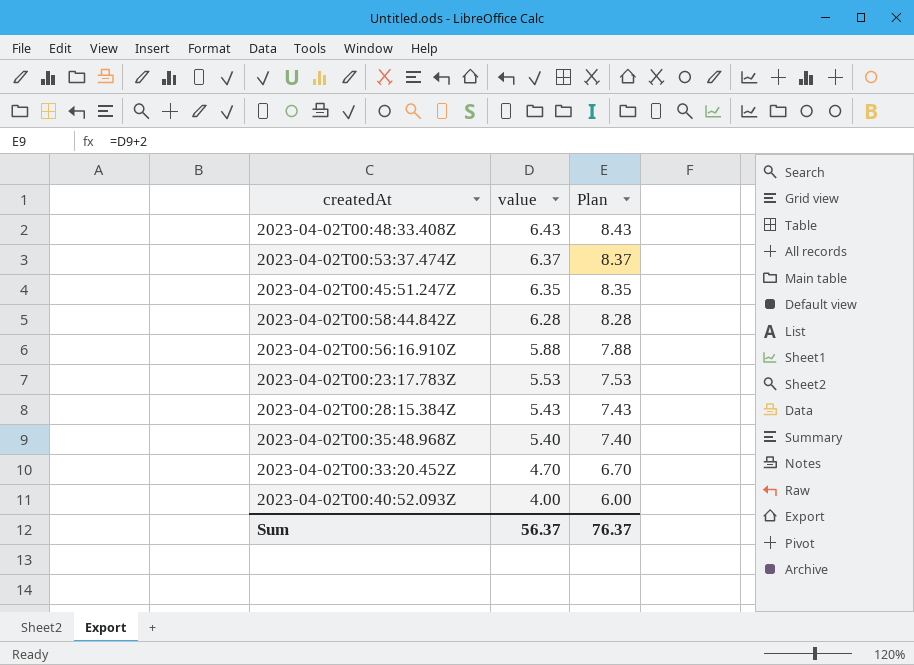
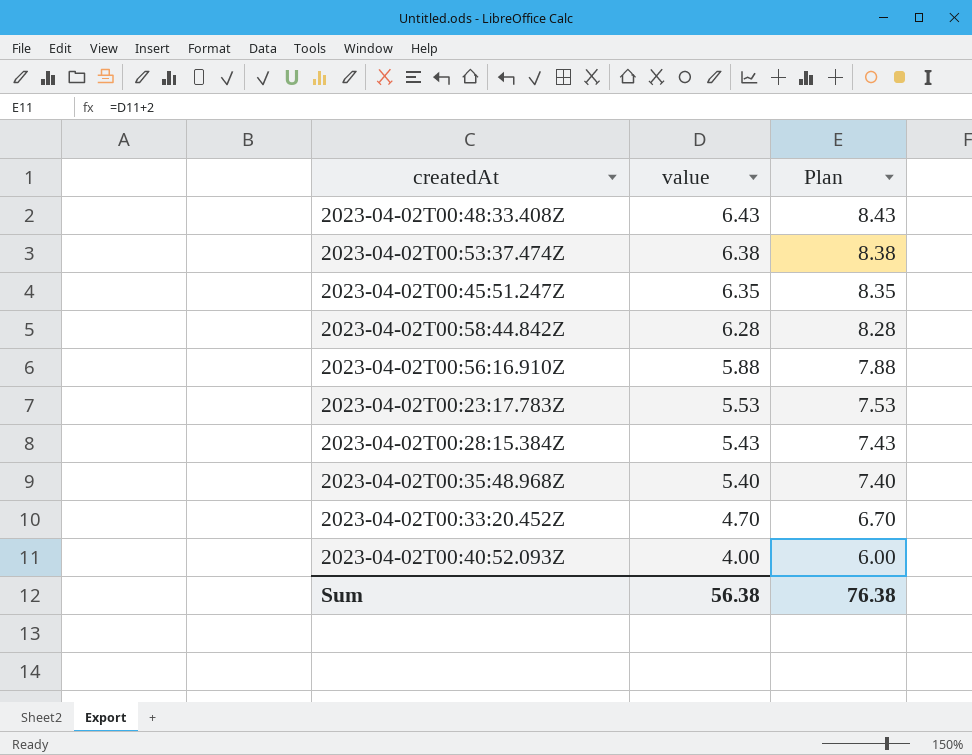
2023-04-02T00:53:37.474Z | value: 6.37 -> 6.38
2023-04-02T00:53:37.474Z | Plan: 8.37 -> 8.38
Sum | value: 56.37 -> 56.38
Sum | Plan: 76.37 -> 76.38

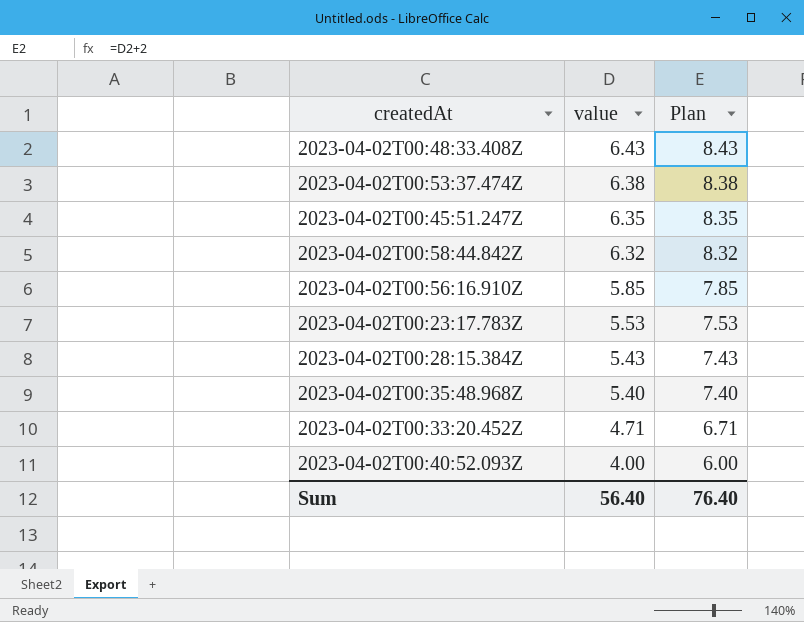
2023-04-02T00:58:44.842Z | value: 6.28 -> 6.32
2023-04-02T00:58:44.842Z | Plan: 8.28 -> 8.32
2023-04-02T00:56:16.910Z | value: 5.88 -> 5.85
2023-04-02T00:56:16.910Z | Plan: 7.88 -> 7.85
2023-04-02T00:33:20.452Z | value: 4.70 -> 4.71
2023-04-02T00:33:20.452Z | Plan: 6.70 -> 6.71
Sum | value: 56.38 -> 56.40
Sum | Plan: 76.38 -> 76.40

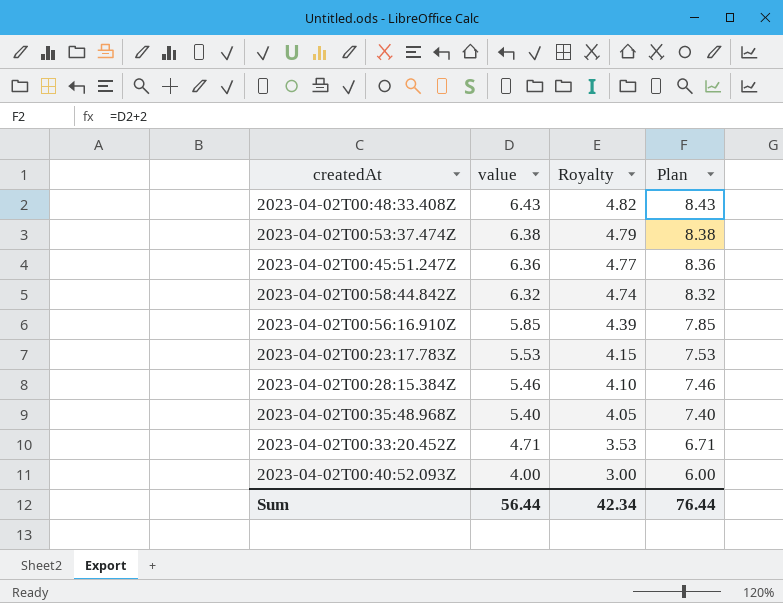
column Royalty | formula: none -> [value] * 0.75
2023-04-02T00:45:51.247Z | value: 6.35 -> 6.36
2023-04-02T00:45:51.247Z | Plan: 8.35 -> 8.36
2023-04-02T00:28:15.384Z | value: 5.43 -> 5.46
2023-04-02T00:28:15.384Z | Plan: 7.43 -> 7.46
Sum | value: 56.40 -> 56.44
Sum | Plan: 76.40 -> 76.44

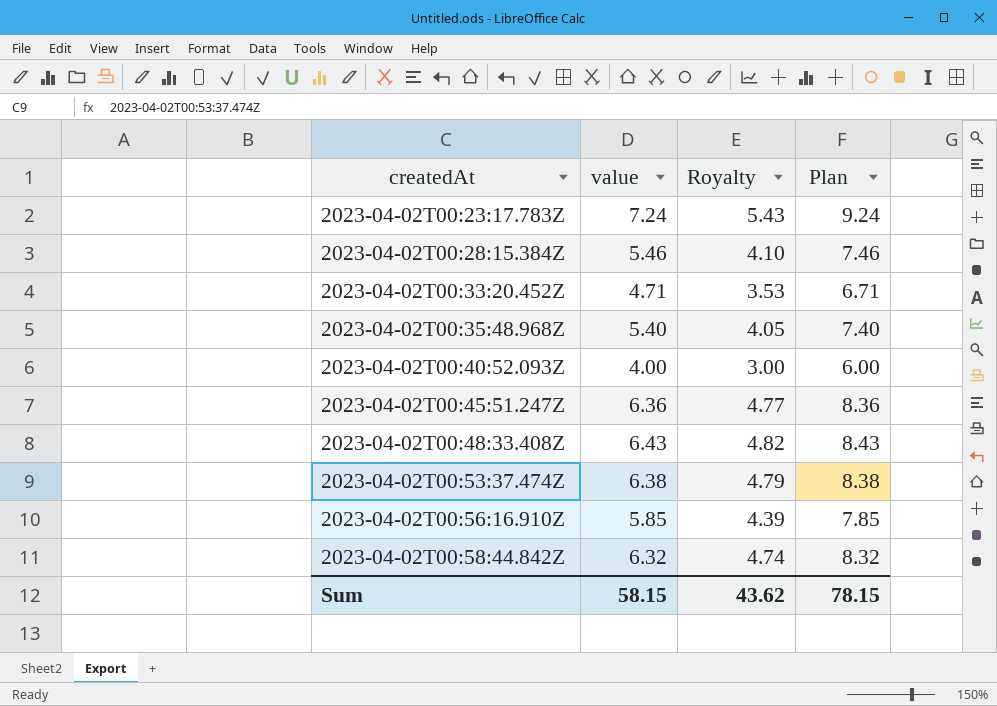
row order: value descending -> createdAt ascending
2023-04-02T00:23:17.783Z | value: 5.53 -> 7.24
2023-04-02T00:23:17.783Z | Royalty: 4.15 -> 5.43
2023-04-02T00:23:17.783Z | Plan: 7.53 -> 9.24
Sum | value: 56.44 -> 58.15
Sum | Royalty: 42.34 -> 43.62
Sum | Plan: 76.44 -> 78.15

